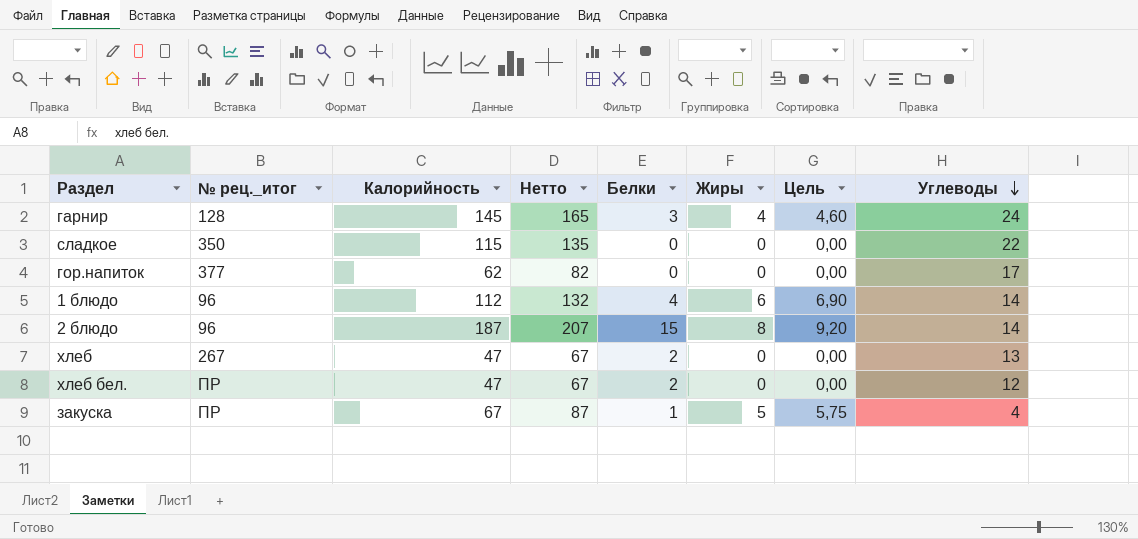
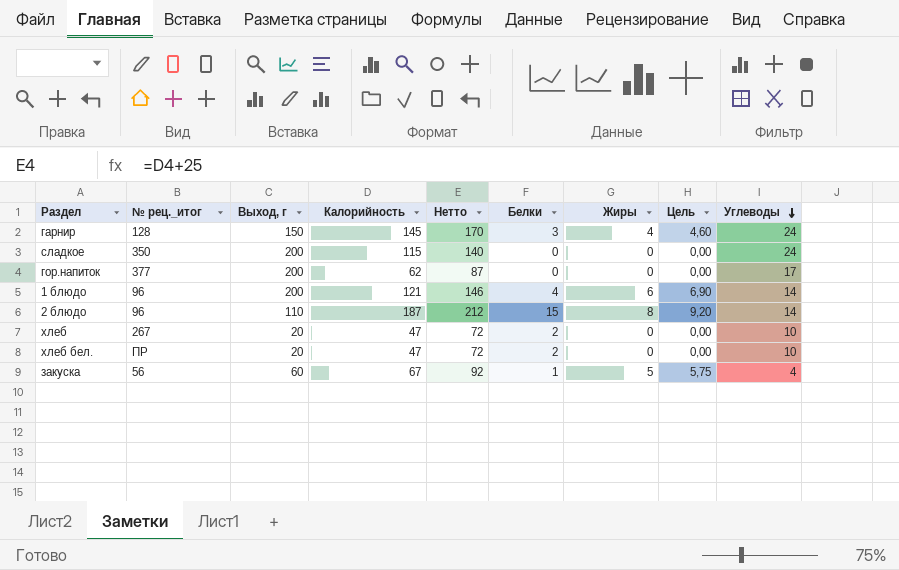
column Выход, г | position: none -> 3
column Нетто | formula: [Калорийность] + 20 -> [Калорийность] + 25
сладкое | Углеводы: 22 -> 24
1 блюдо | Калорийность: 112 -> 121
хлеб | Углеводы: 13 -> 10
хлеб бел. | Углеводы: 12 -> 10
закуска | № рец._итог: ПР -> 56

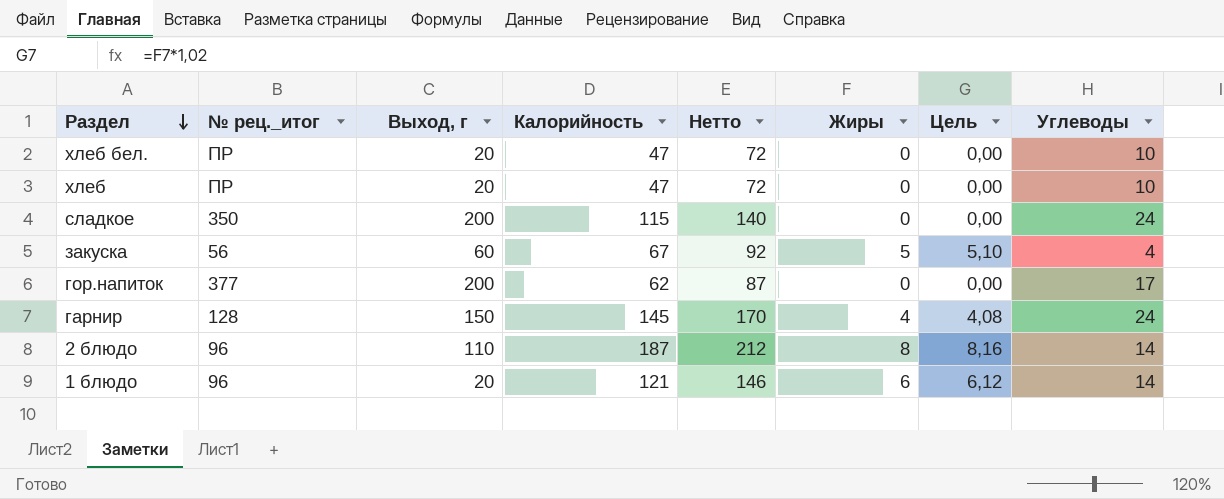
row order: Углеводы descending -> Раздел descending
column Белки | position: 6 -> none
column Цель | formula: [Жиры] * 1,15 -> [Жиры] * 1,02
хлеб | № рец._итог: 267 -> ПР
1 блюдо | Выход, г: 200 -> 20

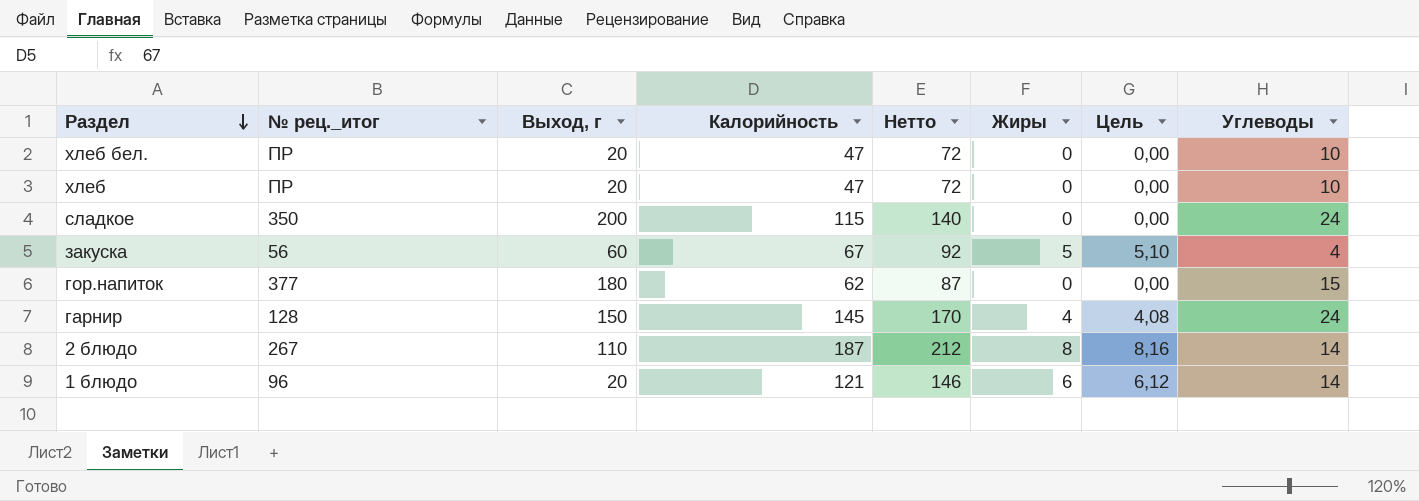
гор.напиток | Выход, г: 200 -> 180
гор.напиток | Углеводы: 17 -> 15
2 блюдо | № рец._итог: 96 -> 267

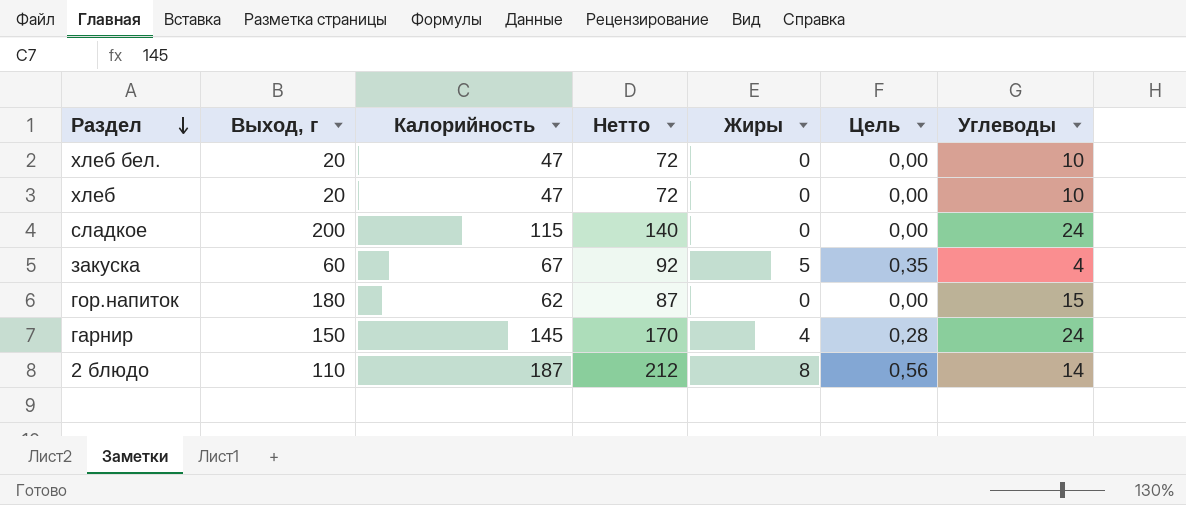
column № рец._итог | position: 2 -> none
column Цель | formula: [Жиры] * 1,02 -> [Жиры] * 0,07
row 1 блюдо: 96 | 20 | 121 | 146 | 6 | 6,12 | 14 -> none

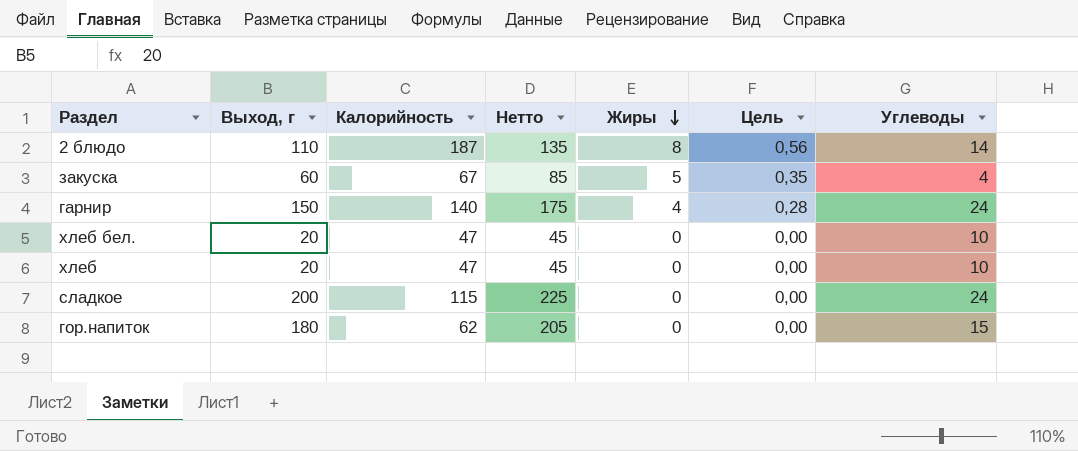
row order: Раздел descending -> Жиры descending
column Нетто | formula: [Калорийность] + 25 -> [Выход, г] + 25
гарнир | Калорийность: 145 -> 140

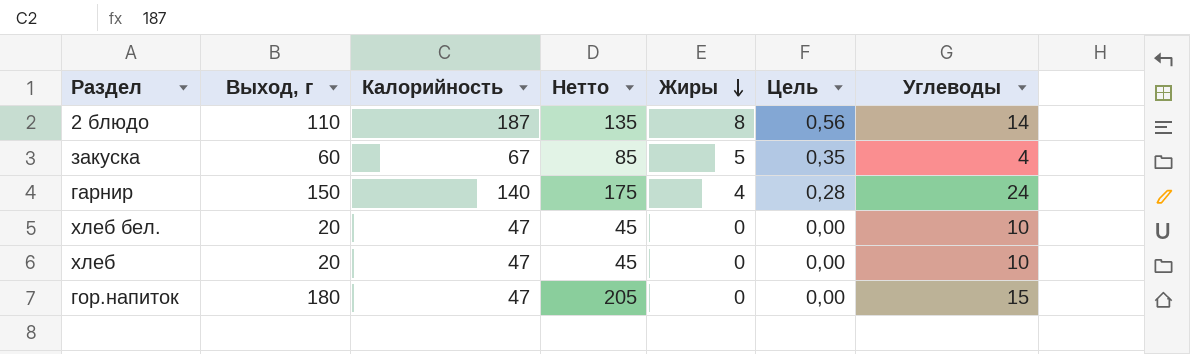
row сладкое: 200 | 115 | 225 | 0 | 0,00 | 24 -> none
гор.напиток | Калорийность: 62 -> 47

